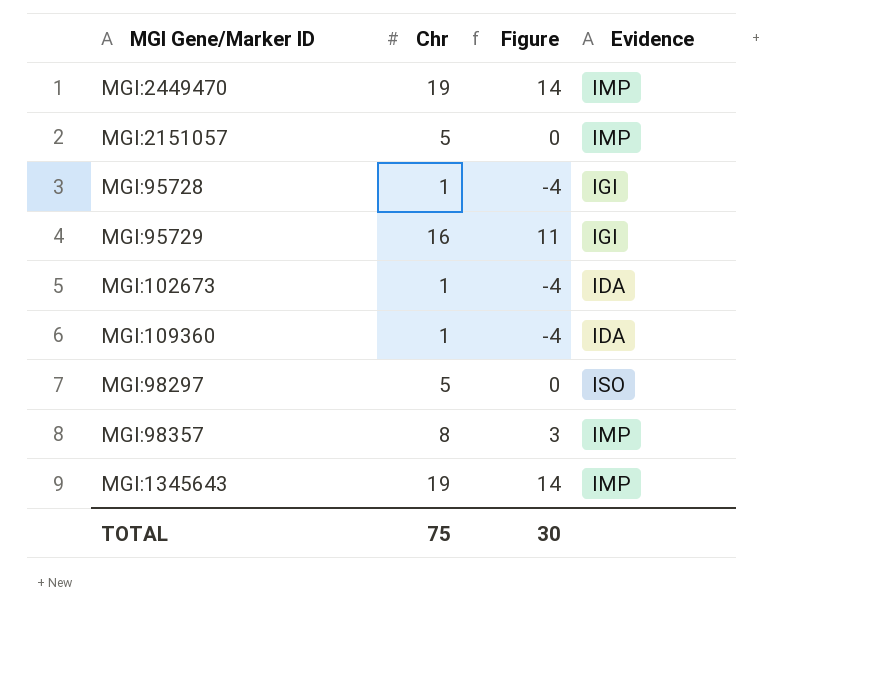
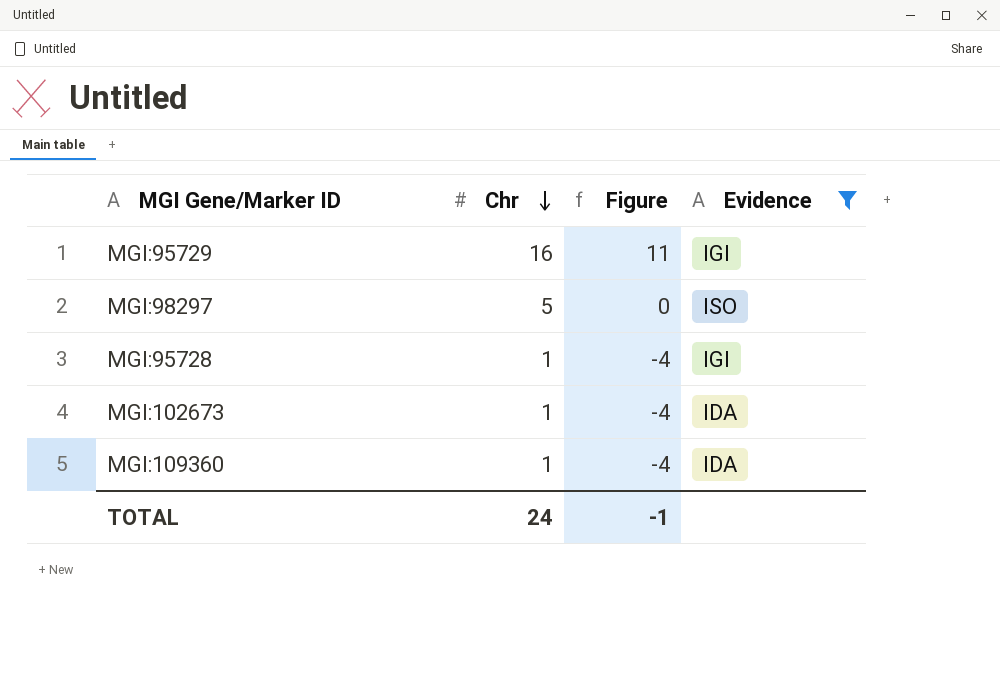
filter: none -> Evidence != IMP
row order: none -> Chr descending
TOTAL | Chr: 75 -> 24
TOTAL | Figure: 30 -> -1

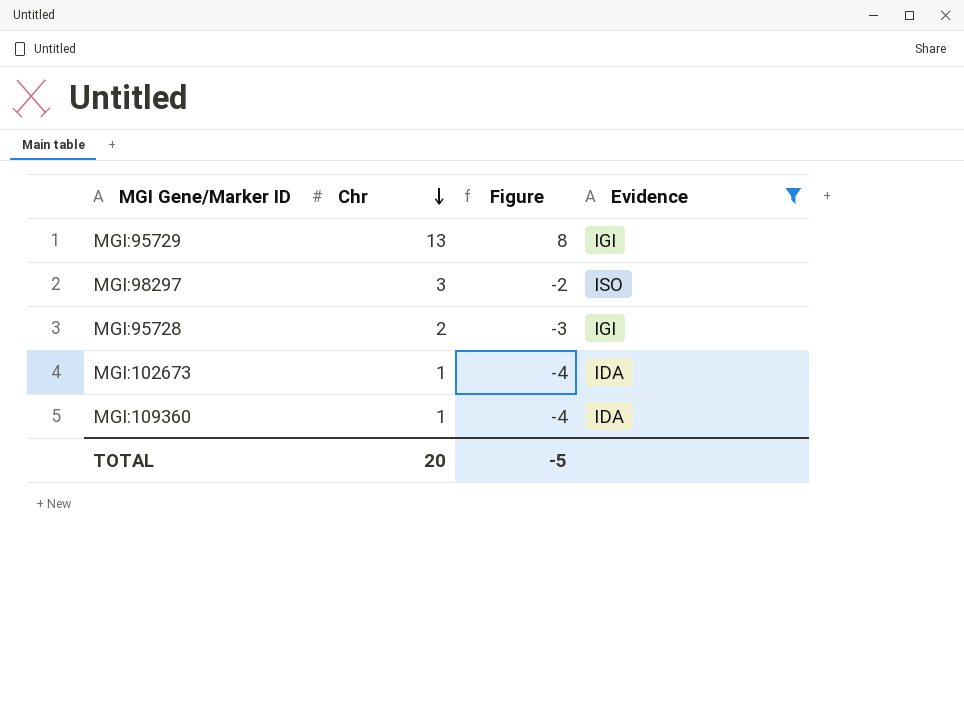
MGI:95729 | Chr: 16 -> 13
MGI:95729 | Figure: 11 -> 8
MGI:98297 | Chr: 5 -> 3
MGI:98297 | Figure: 0 -> -2
MGI:95728 | Chr: 1 -> 2
MGI:95728 | Figure: -4 -> -3
TOTAL | Chr: 24 -> 20
TOTAL | Figure: -1 -> -5

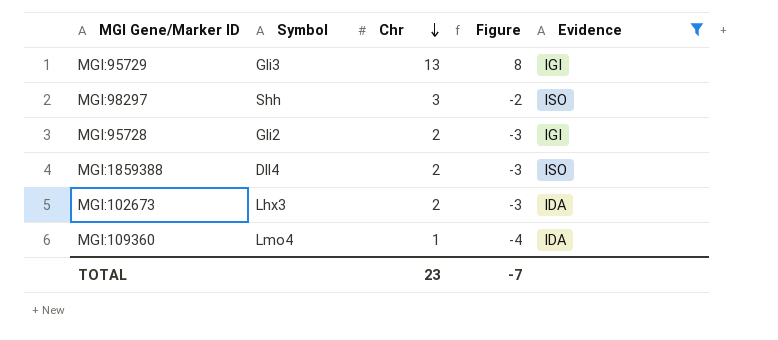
column Symbol | position: none -> 2
row MGI:1859388: none -> Dll4 | 2 | -3 | ISO
MGI:102673 | Chr: 1 -> 2
MGI:102673 | Figure: -4 -> -3
TOTAL | Chr: 20 -> 23
TOTAL | Figure: -5 -> -7

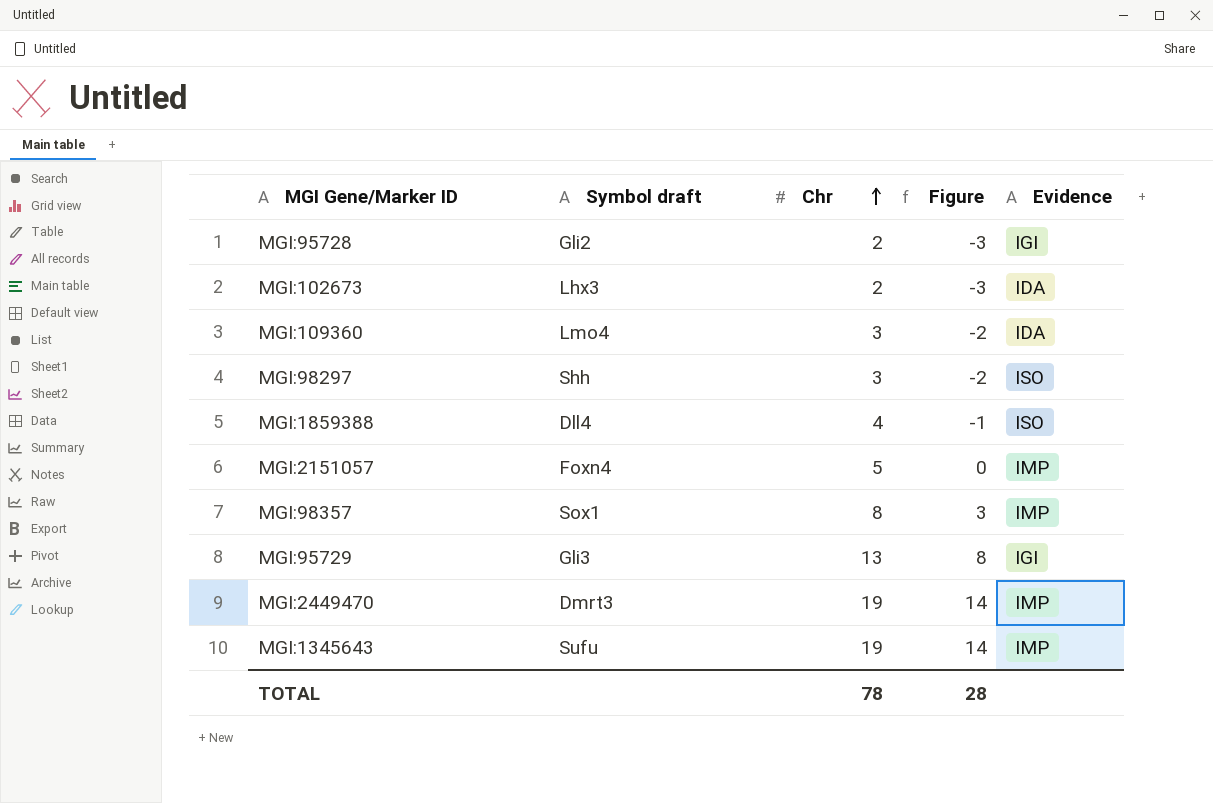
filter: Evidence != IMP -> none
row order: Chr descending -> Chr ascending
column name: Symbol -> Symbol draft
MGI:109360 | Chr: 1 -> 3
MGI:109360 | Figure: -4 -> -2
MGI:1859388 | Chr: 2 -> 4
MGI:1859388 | Figure: -3 -> -1
TOTAL | Chr: 23 -> 78
TOTAL | Figure: -7 -> 28

